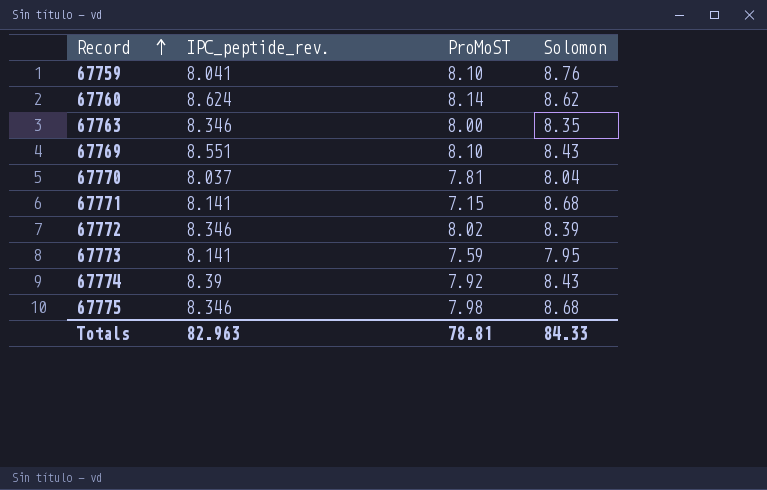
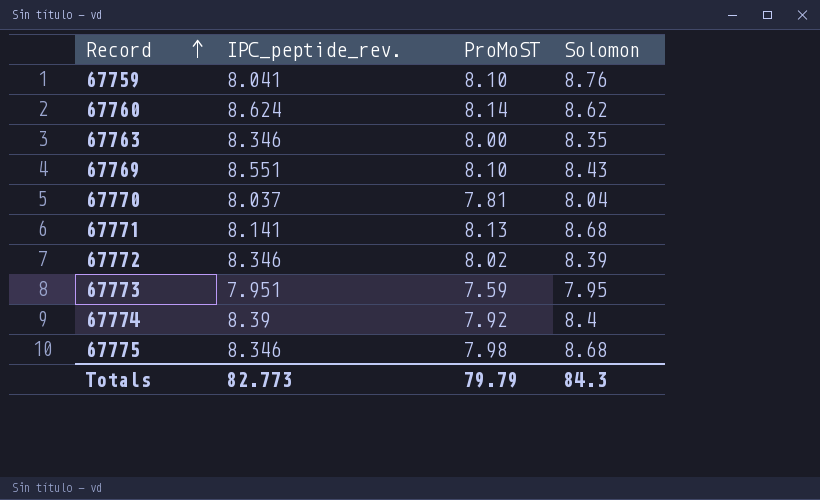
67771 | ProMoST: 7.15 -> 8.13
67773 | IPC_peptide_rev.: 8.141 -> 7.951
67774 | Solomon: 8.43 -> 8.4
Totals | IPC_peptide_rev.: 82.963 -> 82.773
Totals | ProMoST: 78.81 -> 79.79
Totals | Solomon: 84.33 -> 84.3

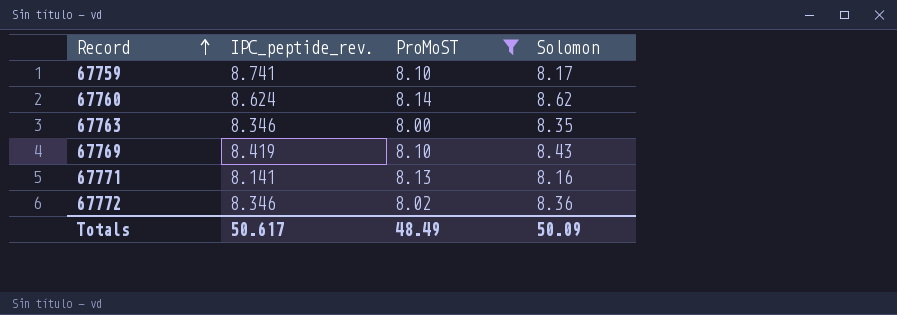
filter: none -> ProMoST >= 8.00
67759 | IPC_peptide_rev.: 8.041 -> 8.741
67759 | Solomon: 8.76 -> 8.17
67769 | IPC_peptide_rev.: 8.551 -> 8.419
67771 | Solomon: 8.68 -> 8.16
67772 | Solomon: 8.39 -> 8.36
Totals | IPC_peptide_rev.: 82.773 -> 50.617
Totals | ProMoST: 79.79 -> 48.49
Totals | Solomon: 84.3 -> 50.09

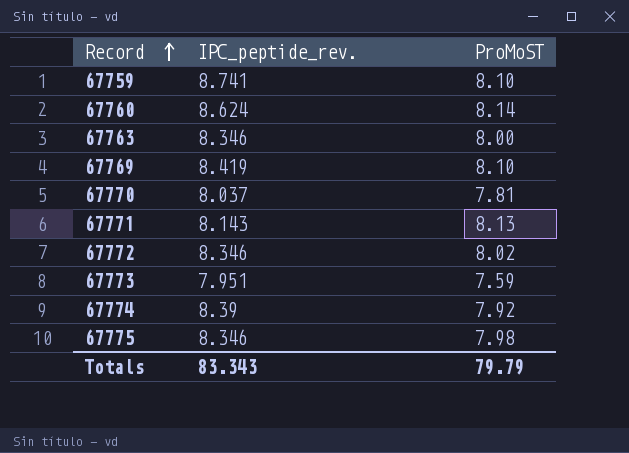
filter: ProMoST >= 8.00 -> none
column Solomon | position: 4 -> none
67771 | IPC_peptide_rev.: 8.141 -> 8.143
Totals | IPC_peptide_rev.: 50.617 -> 83.343
Totals | ProMoST: 48.49 -> 79.79

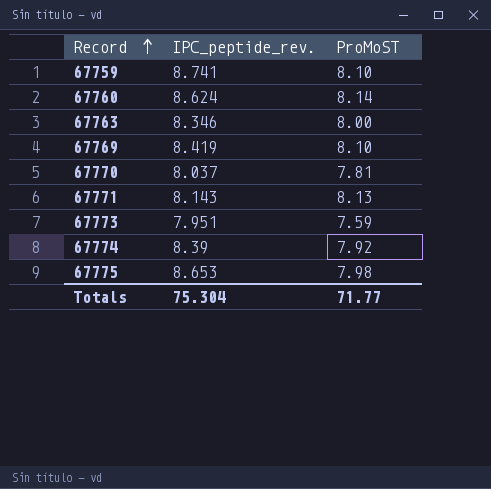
row 67772: 8.346 | 8.02 -> none
67775 | IPC_peptide_rev.: 8.346 -> 8.653
Totals | IPC_peptide_rev.: 83.343 -> 75.304
Totals | ProMoST: 79.79 -> 71.77

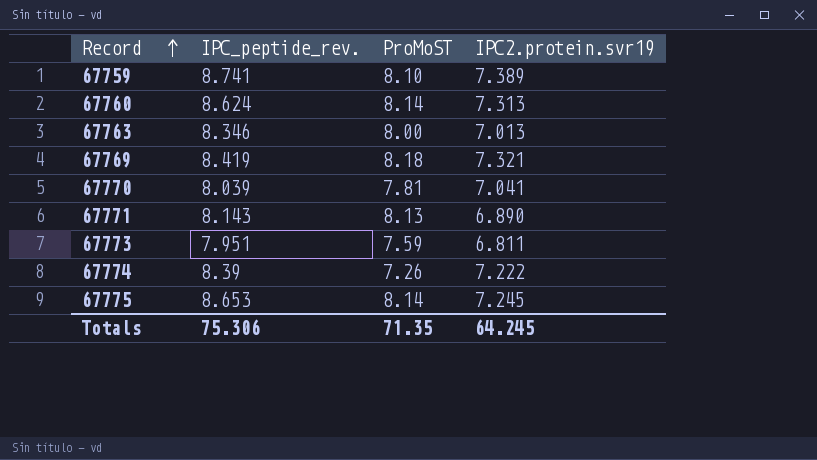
column IPC2.protein.svr19 | position: none -> 4
67769 | ProMoST: 8.10 -> 8.18
67770 | IPC_peptide_rev.: 8.037 -> 8.039
67774 | ProMoST: 7.92 -> 7.26
67775 | ProMoST: 7.98 -> 8.14
Totals | IPC_peptide_rev.: 75.304 -> 75.306
Totals | ProMoST: 71.77 -> 71.35

